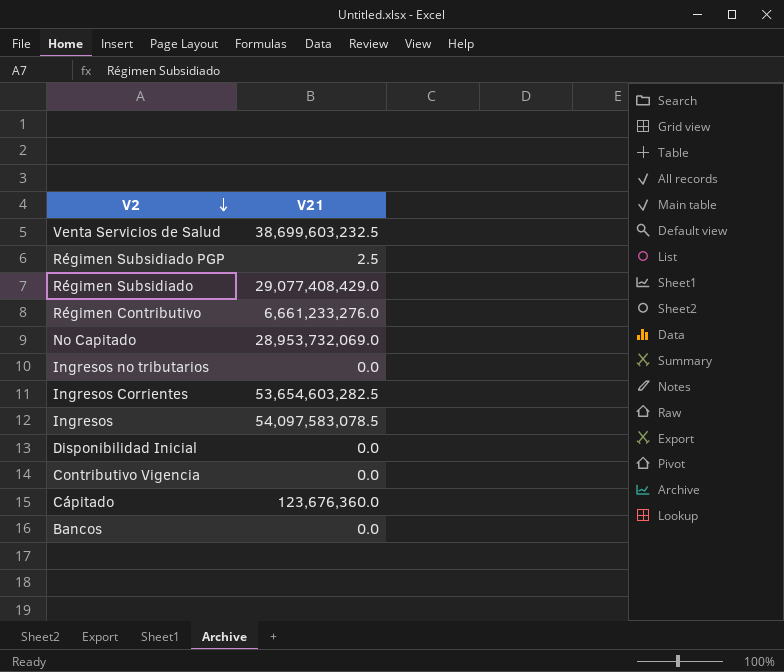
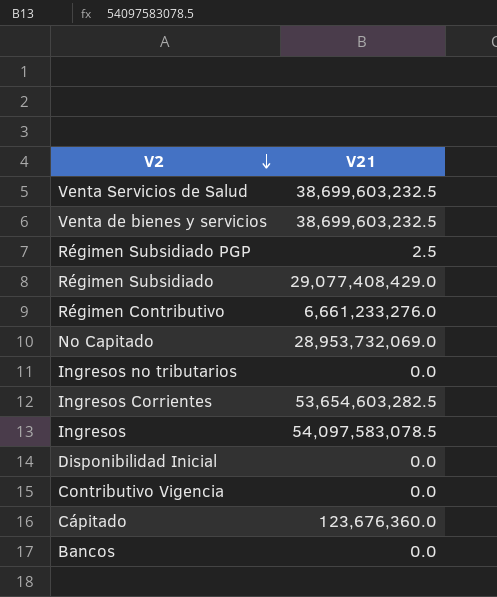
row Venta de bienes y servicios: none -> 38,699,603,232.5

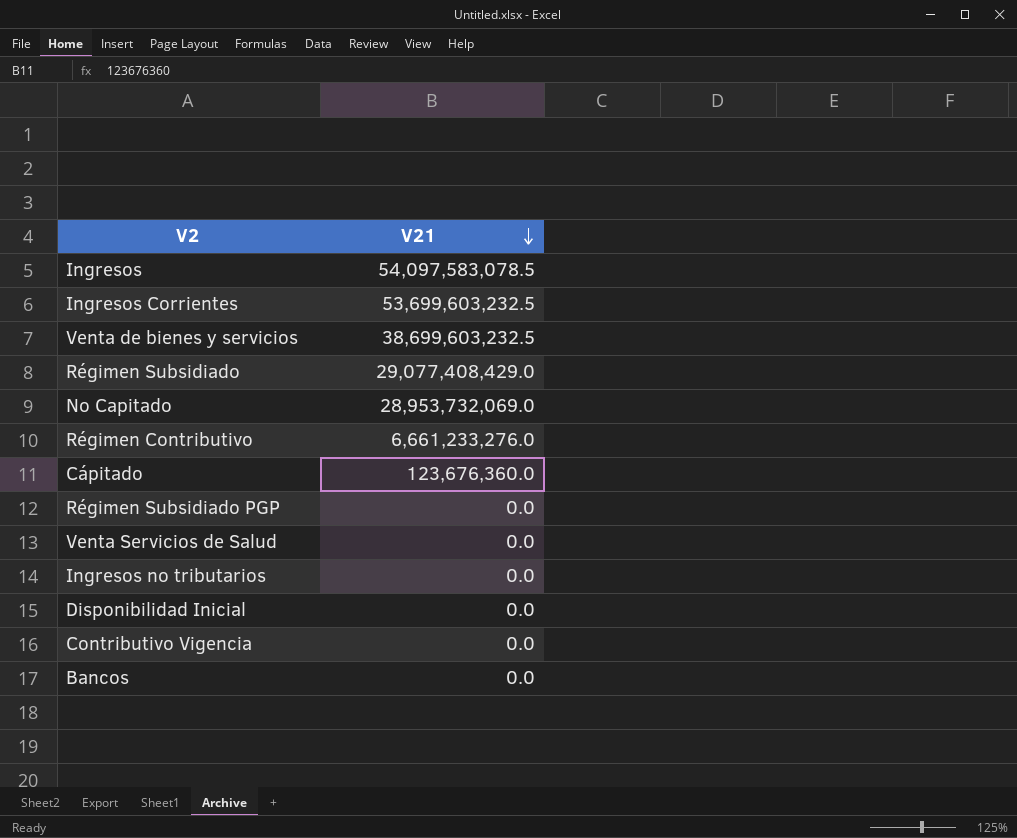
row order: V2 descending -> V21 descending
Ingresos Corrientes | V21: 53,654,603,282.5 -> 53,699,603,232.5
Régimen Subsidiado PGP | V21: 2.5 -> 0.0
Venta Servicios de Salud | V21: 38,699,603,232.5 -> 0.0

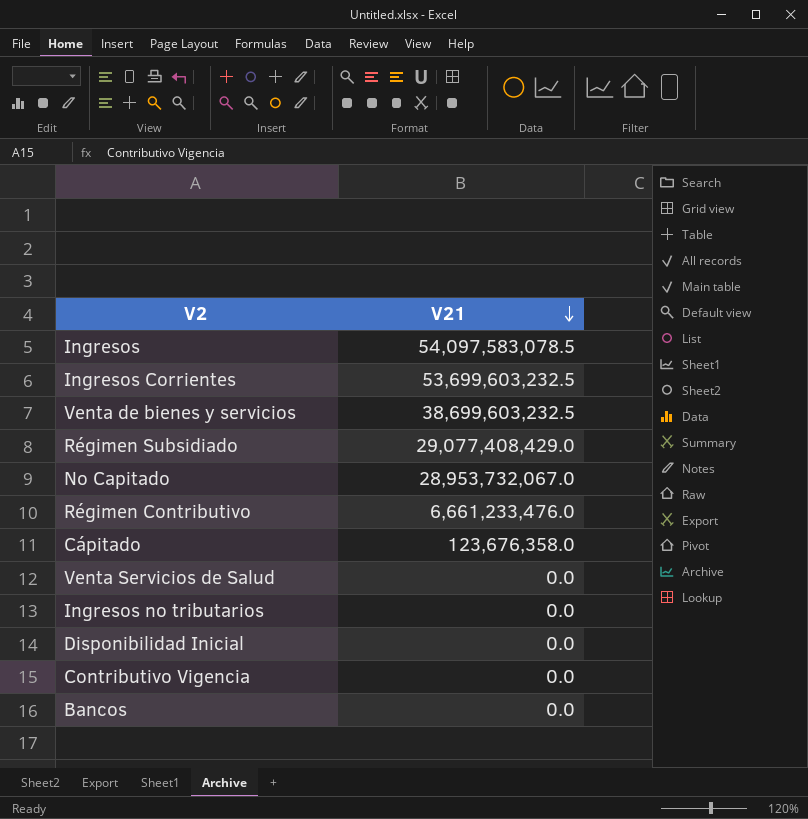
row Régimen Subsidiado PGP: 0.0 -> none
No Capitado | V21: 28,953,732,069.0 -> 28,953,732,067.0
Régimen Contributivo | V21: 6,661,233,276.0 -> 6,661,233,476.0
Cápitado | V21: 123,676,360.0 -> 123,676,358.0

